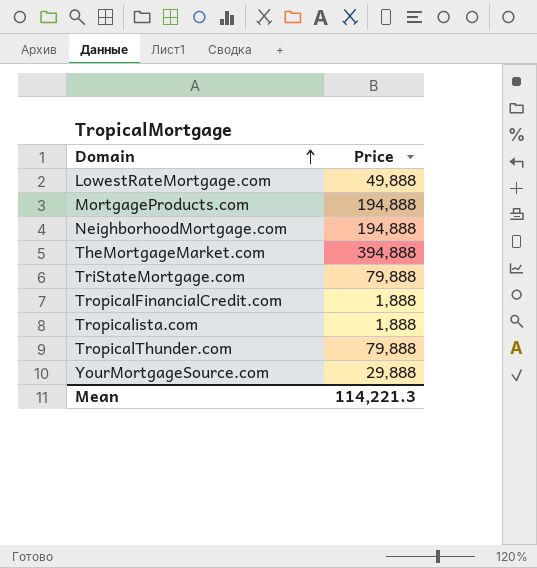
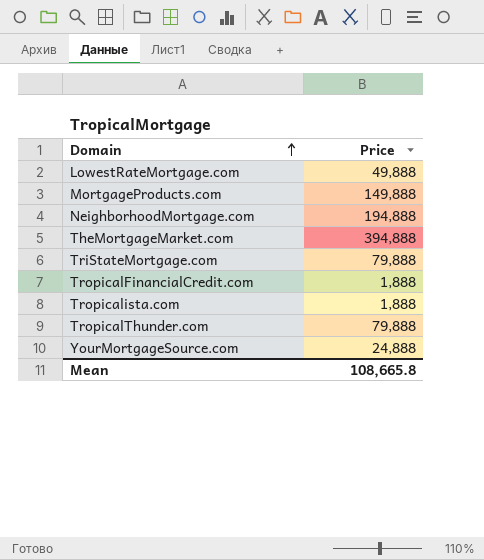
MortgageProducts.com | Price: 194,888 -> 149,888
YourMortgageSource.com | Price: 29,888 -> 24,888
Mean | Price: 114,221.3 -> 108,665.8

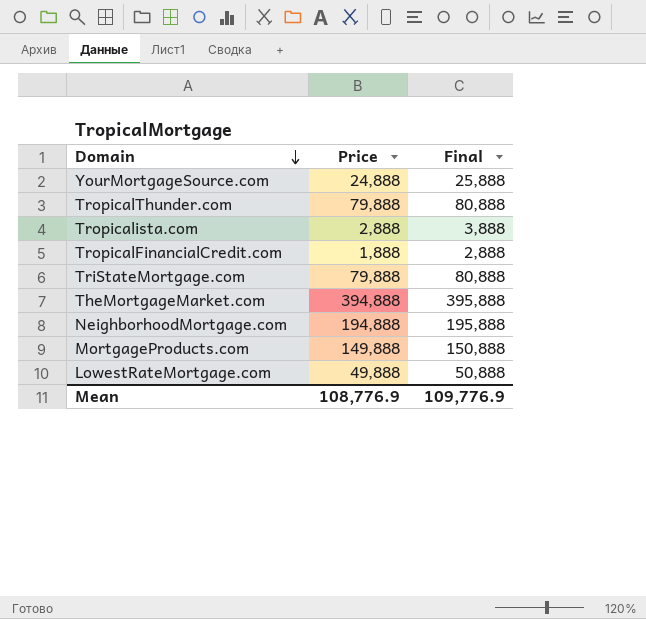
row order: Domain ascending -> Domain descending
column Final | formula: none -> [Price] + 1000
Tropicalista.com | Price: 1,888 -> 2,888
Mean | Price: 108,665.8 -> 108,776.9

